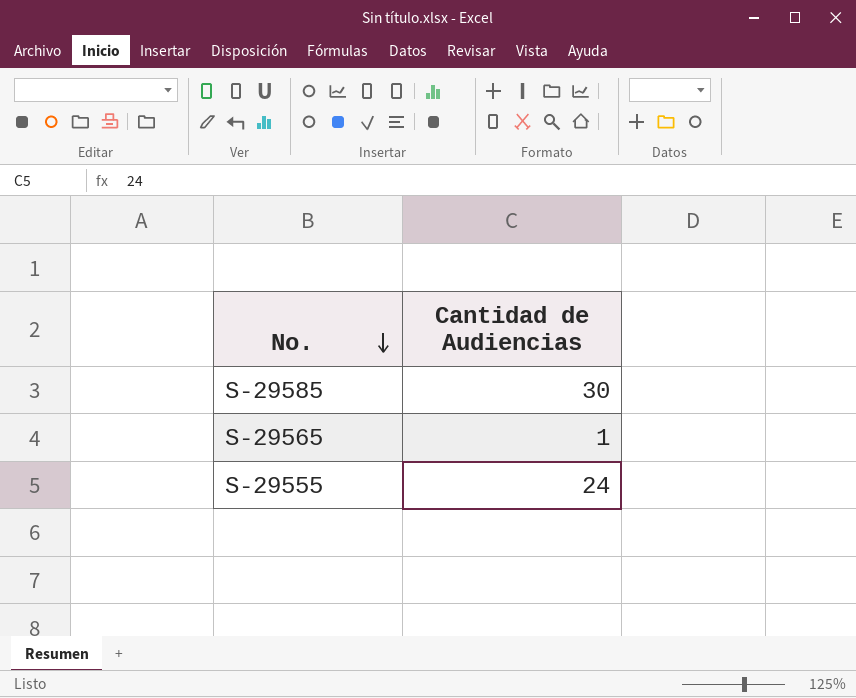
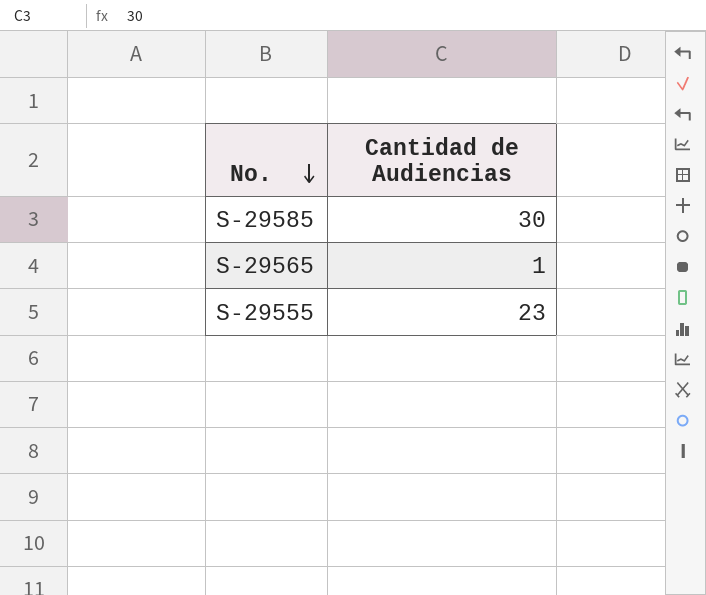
S-29555 | Cantidad de Audiencias: 24 -> 23

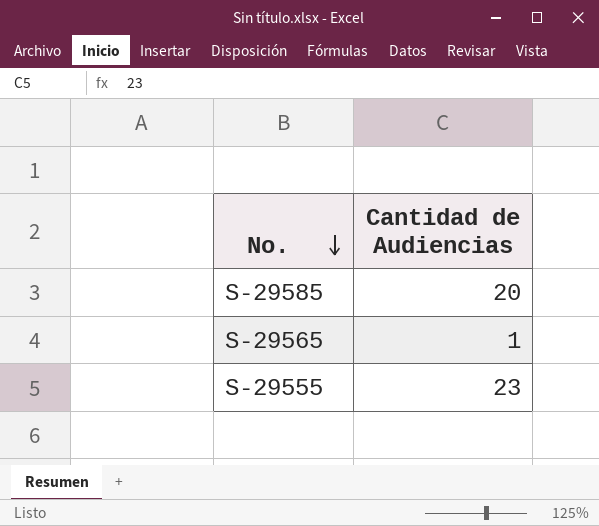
S-29585 | Cantidad de Audiencias: 30 -> 20

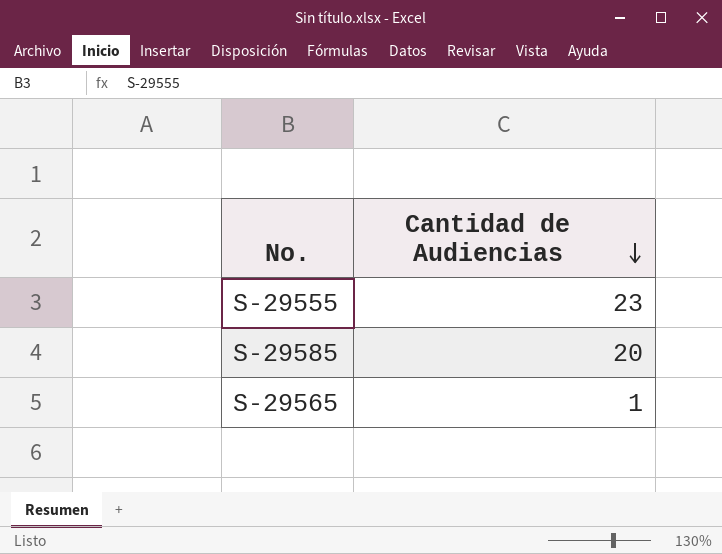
row order: No. descending -> Cantidad de Audiencias descending

